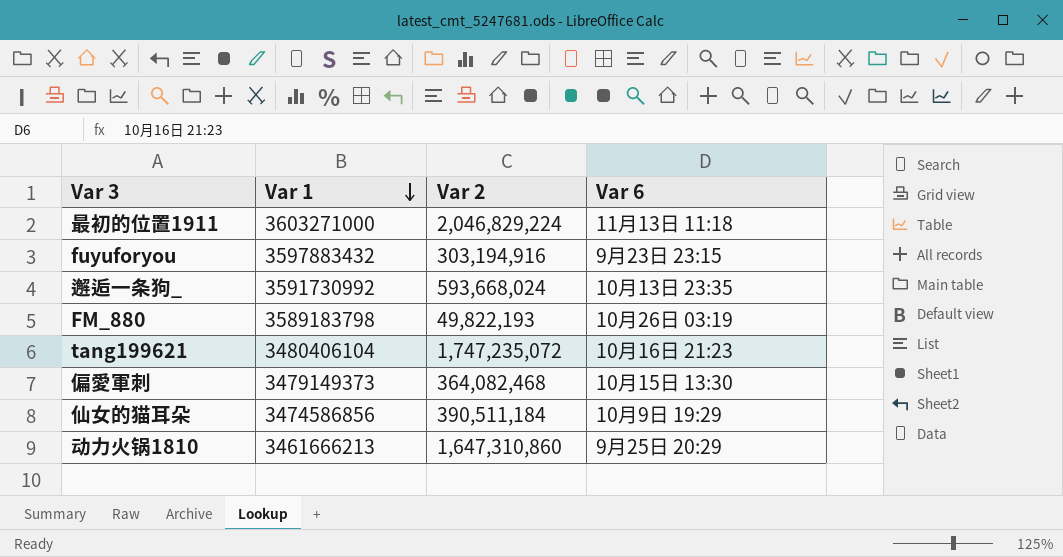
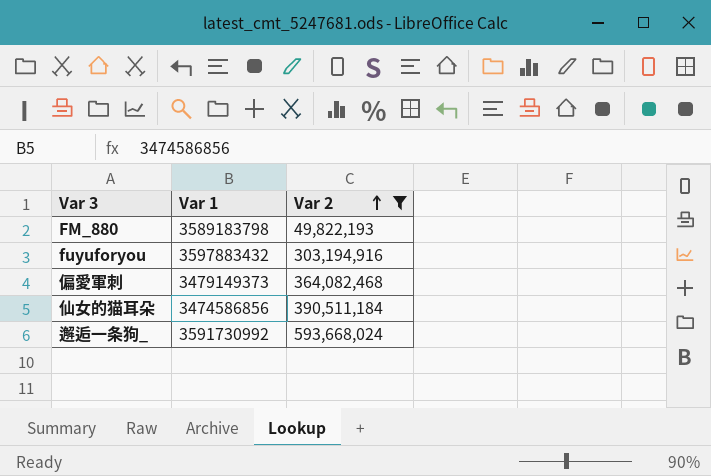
filter: none -> Var 2 <= 593,668,024
row order: Var 1 descending -> Var 2 ascending
column Var 6 | position: 4 -> none

